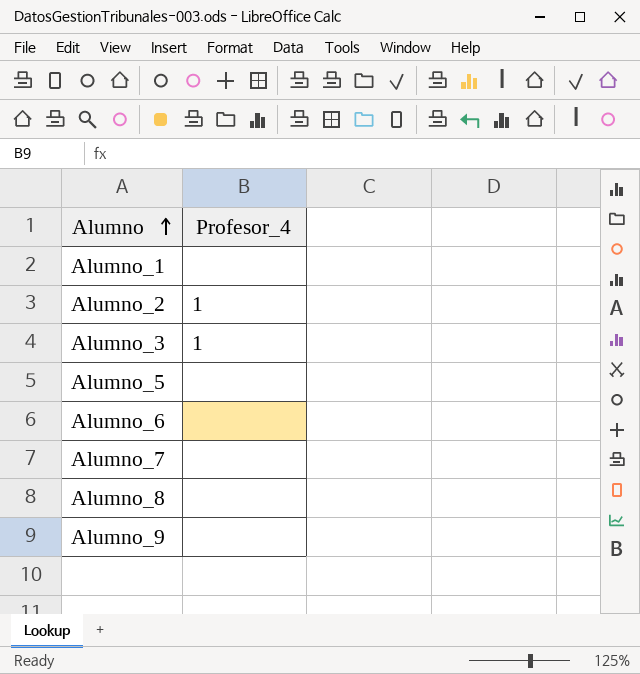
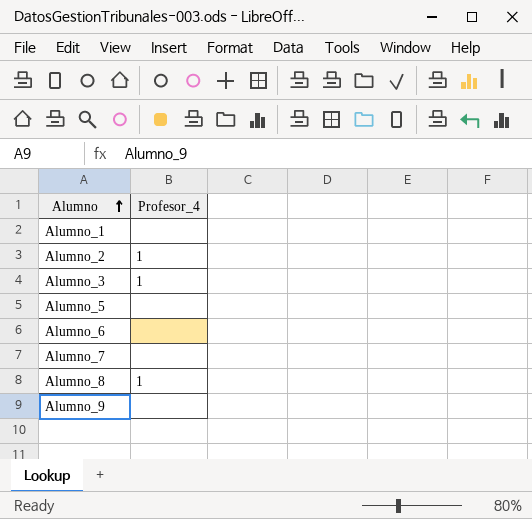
Alumno_8 | Profesor_4: none -> 1

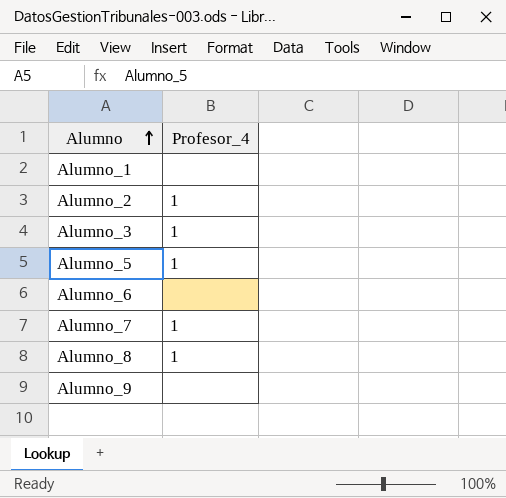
Alumno_5 | Profesor_4: none -> 1
Alumno_7 | Profesor_4: none -> 1

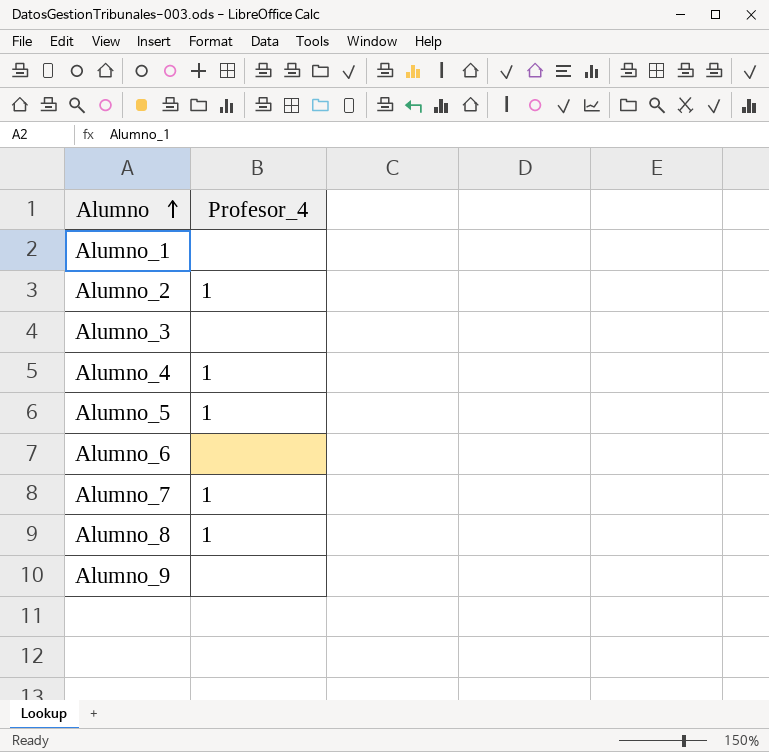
Alumno_3 | Profesor_4: 1 -> none
row Alumno_4: none -> 1

